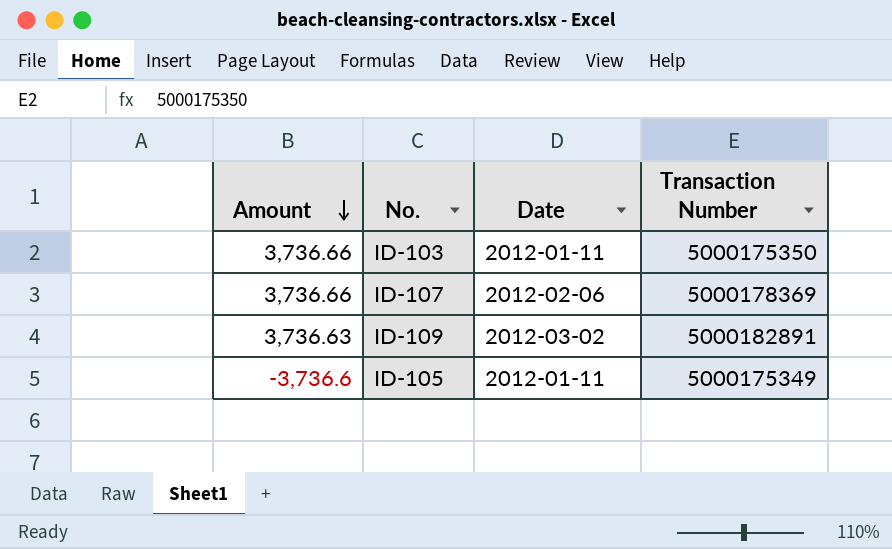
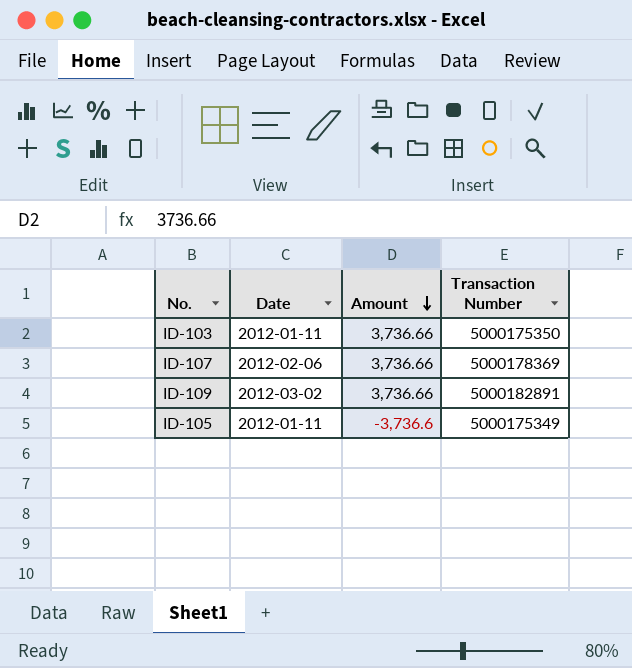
column Amount | position: 1 -> 3
ID-109 | Amount: 3,736.63 -> 3,736.66

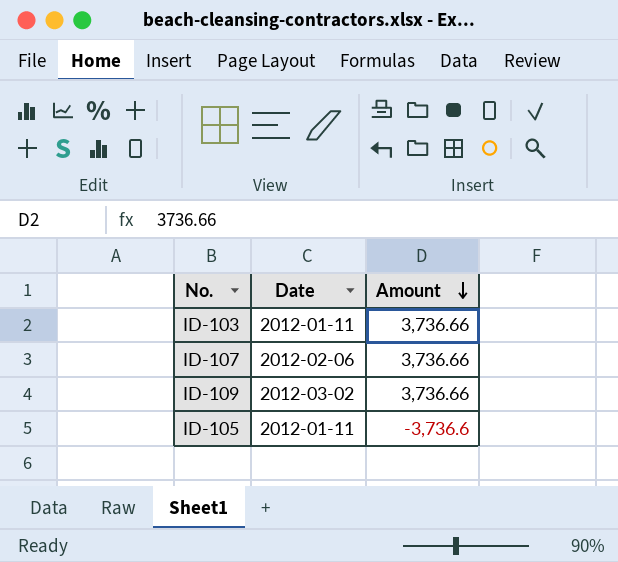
column Transaction Number | position: 4 -> none

